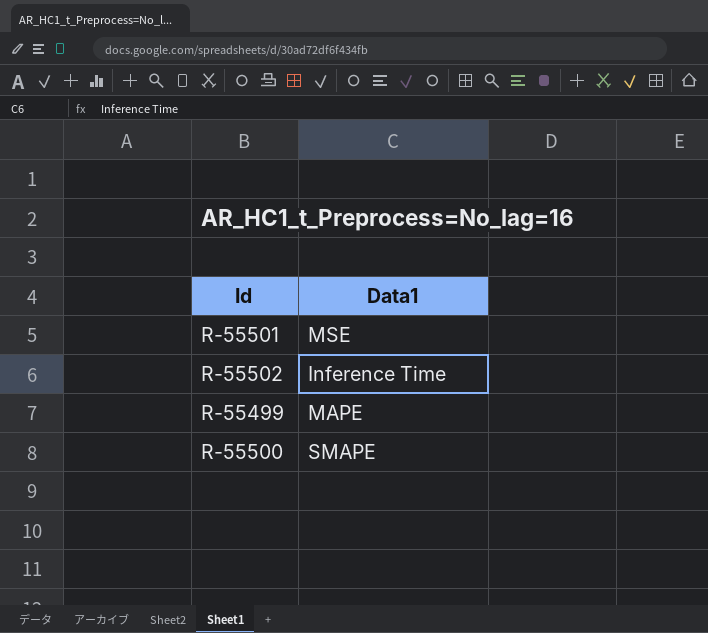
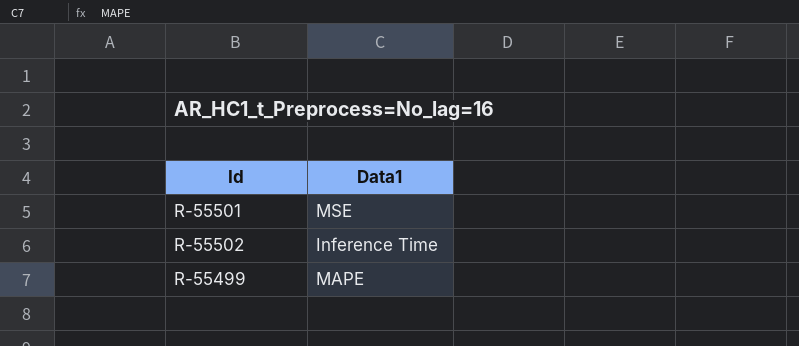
row R-55500: SMAPE -> none

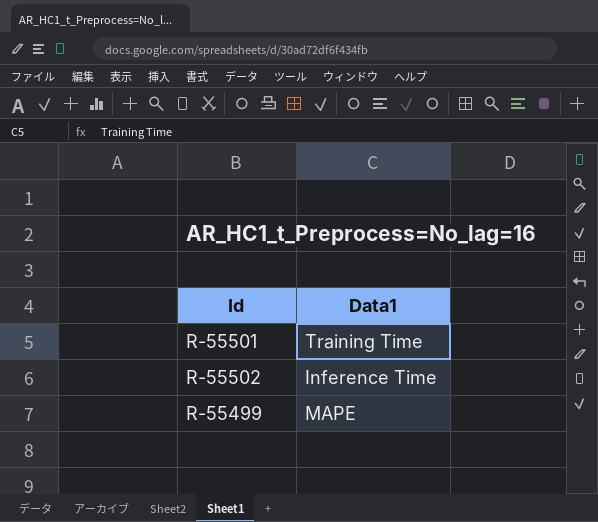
R-55501 | Data1: MSE -> Training Time

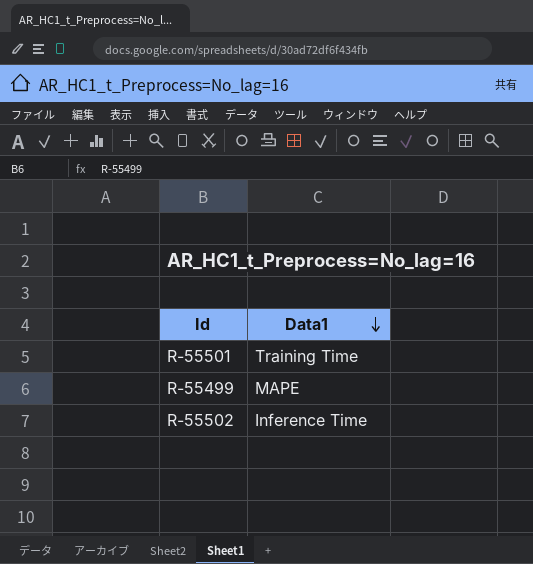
row order: none -> Data1 descending

